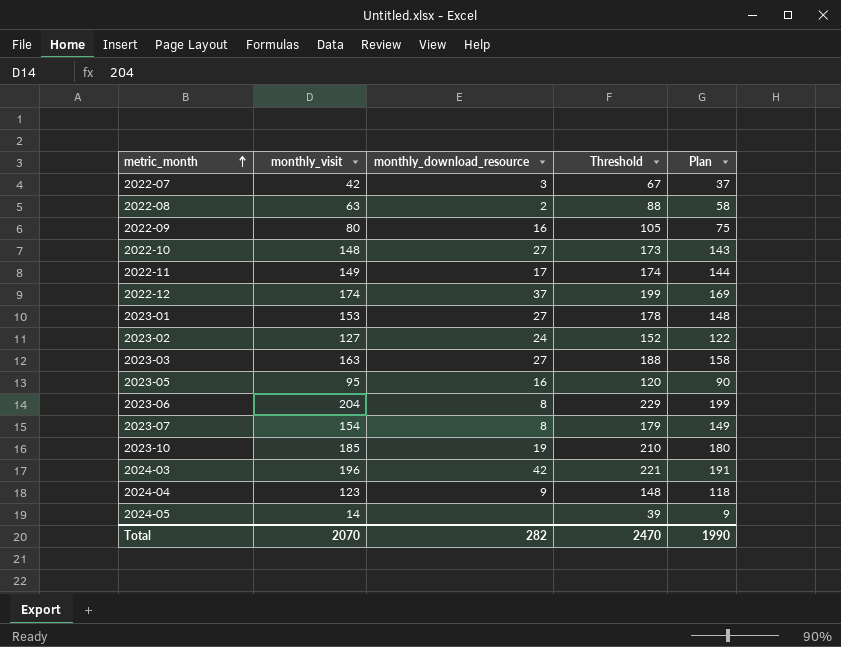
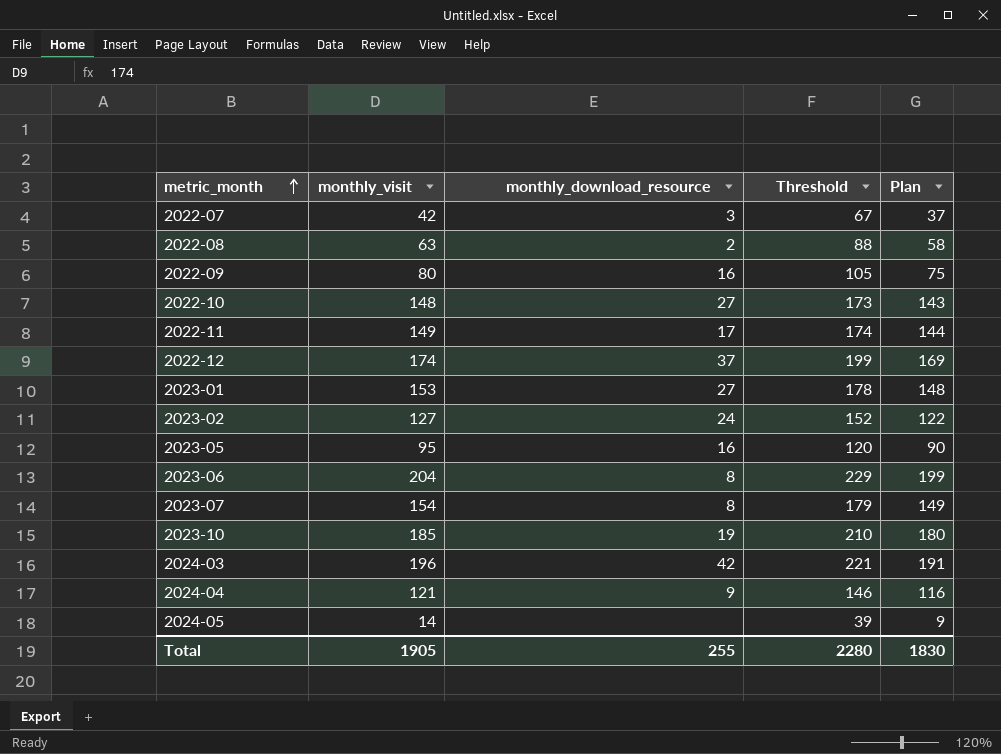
row 2023-03: 163 | 27 | 188 | 158 -> none
2024-04 | monthly_visit: 123 -> 121
2024-04 | Threshold: 148 -> 146
2024-04 | Plan: 118 -> 116
Total | monthly_visit: 2070 -> 1905
Total | monthly_download_resource: 282 -> 255
Total | Threshold: 2470 -> 2280
Total | Plan: 1990 -> 1830

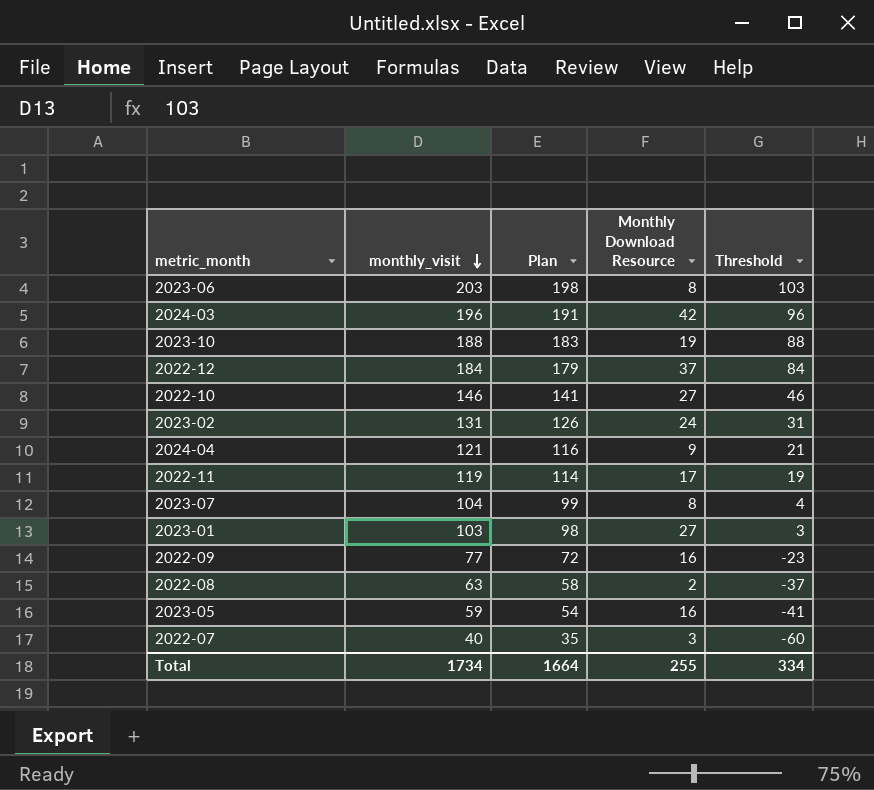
row order: metric_month ascending -> monthly_visit descending
column Plan | position: 5 -> 3
column name: monthly_download_resource -> Monthly Download Resource
column Threshold | formula: [monthly_visit] + 25 -> [monthly_visit] - 100
row 2024-05: 14 | none | 39 | 9 -> none
2023-06 | monthly_visit: 204 -> 203
2023-06 | Plan: 199 -> 198
2023-10 | monthly_visit: 185 -> 188
2023-10 | Plan: 180 -> 183
2022-12 | monthly_visit: 174 -> 184
2022-12 | Plan: 169 -> 179
2022-10 | monthly_visit: 148 -> 146
2022-10 | Plan: 143 -> 141
2023-02 | monthly_visit: 127 -> 131
2023-02 | Plan: 122 -> 126
2022-11 | monthly_visit: 149 -> 119
2022-11 | Plan: 144 -> 114
2023-07 | monthly_visit: 154 -> 104
2023-07 | Plan: 149 -> 99
2023-01 | monthly_visit: 153 -> 103
2023-01 | Plan: 148 -> 98
2022-09 | monthly_visit: 80 -> 77
2022-09 | Plan: 75 -> 72
2023-05 | monthly_visit: 95 -> 59
2023-05 | Plan: 90 -> 54
2022-07 | monthly_visit: 42 -> 40
2022-07 | Plan: 37 -> 35
Total | monthly_visit: 1905 -> 1734
Total | Plan: 1830 -> 1664
Total | Threshold: 2280 -> 334

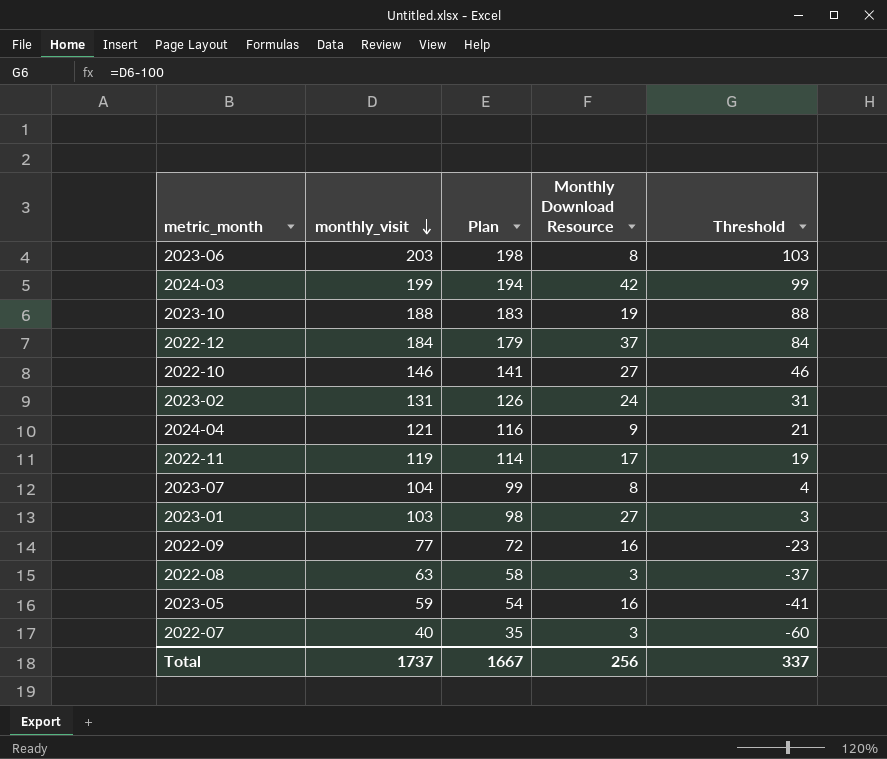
2024-03 | monthly_visit: 196 -> 199
2024-03 | Plan: 191 -> 194
2024-03 | Threshold: 96 -> 99
2022-08 | Monthly Download Resource: 2 -> 3
Total | monthly_visit: 1734 -> 1737
Total | Plan: 1664 -> 1667
Total | Monthly Download Resource: 255 -> 256
Total | Threshold: 334 -> 337

